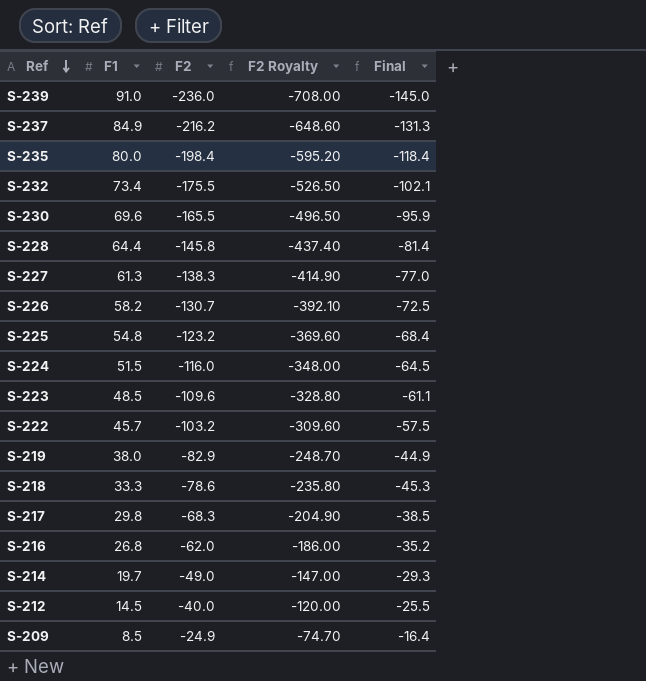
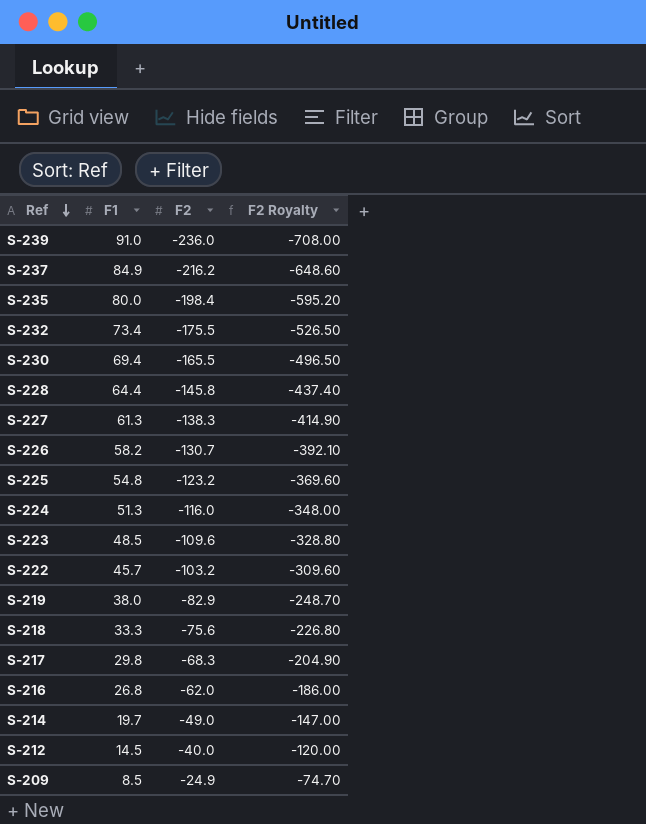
column Final | formula: [F1] + [F2] -> none
S-230 | F1: 69.6 -> 69.4
S-224 | F1: 51.5 -> 51.3
S-218 | F2: -78.6 -> -75.6
S-218 | F2 Royalty: -235.80 -> -226.80

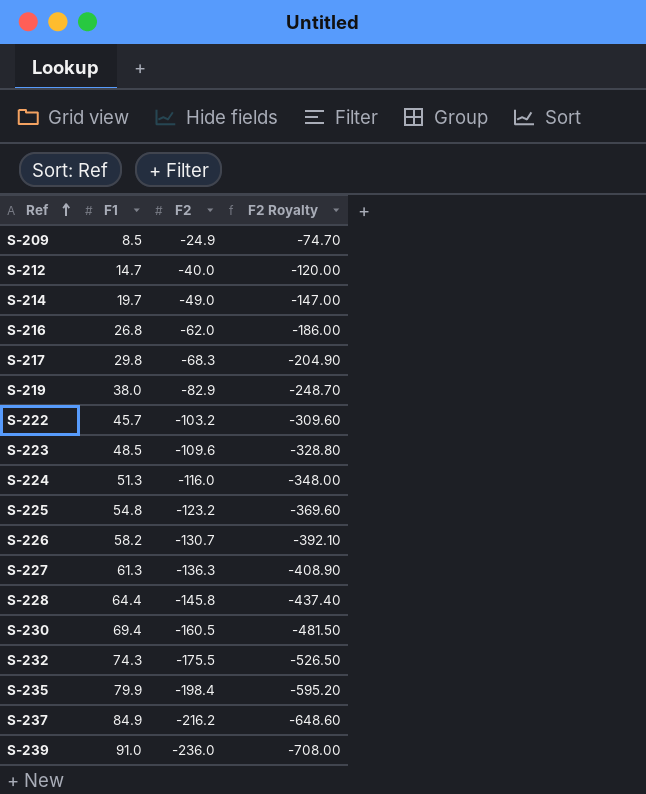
row order: Ref descending -> Ref ascending
row S-218: 33.3 | -75.6 | -226.80 -> none
S-212 | F1: 14.5 -> 14.7
S-227 | F2: -138.3 -> -136.3
S-227 | F2 Royalty: -414.90 -> -408.90
S-230 | F2: -165.5 -> -160.5
S-230 | F2 Royalty: -496.50 -> -481.50
S-232 | F1: 73.4 -> 74.3
S-235 | F1: 80.0 -> 79.9

